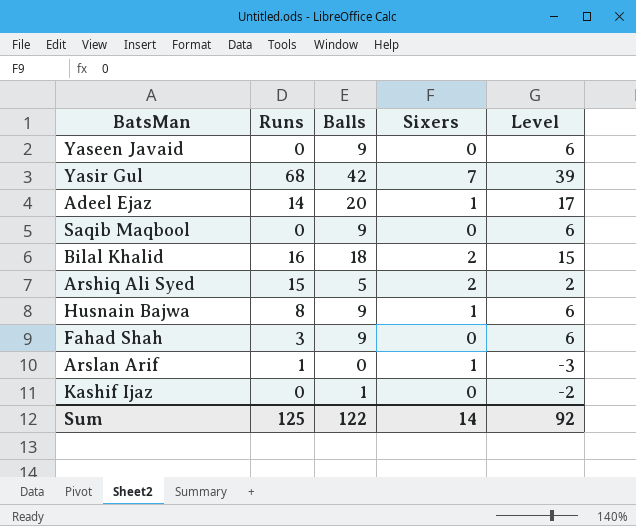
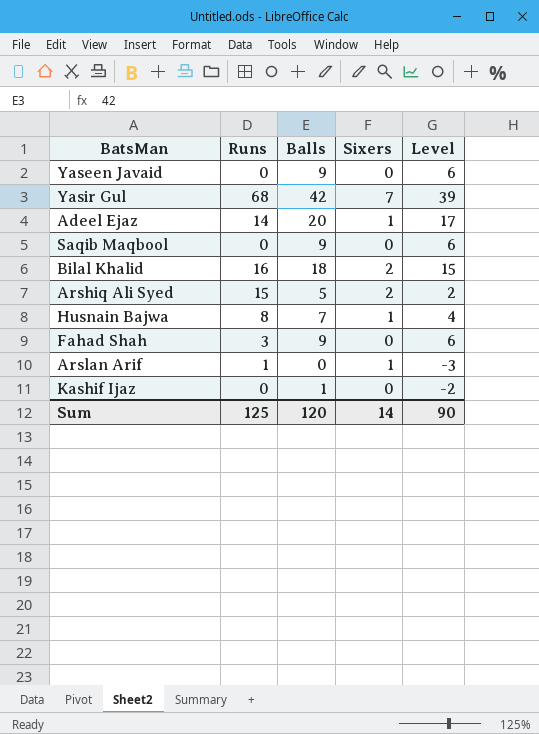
Husnain Bajwa | Balls: 9 -> 7
Husnain Bajwa | Level: 6 -> 4
Sum | Balls: 122 -> 120
Sum | Level: 92 -> 90

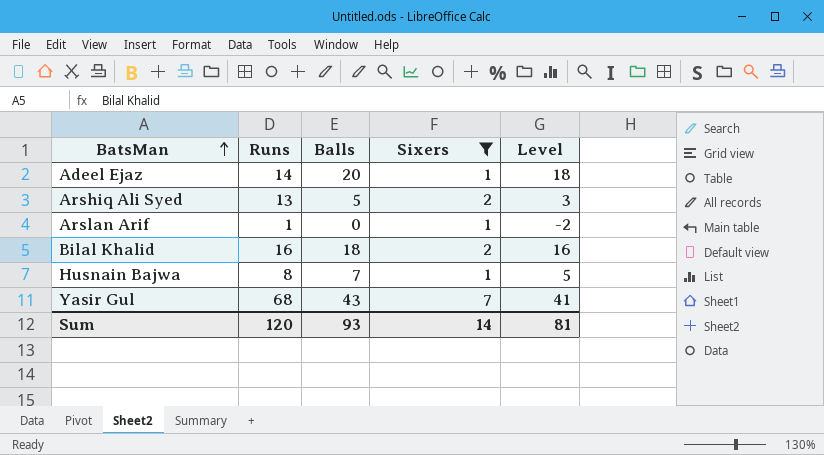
filter: none -> Sixers != 0
row order: none -> BatsMan ascending
column Level | formula: [Balls] - 3 -> [Balls] - 2
Arshiq Ali Syed | Runs: 15 -> 13
Yasir Gul | Balls: 42 -> 43
Sum | Runs: 125 -> 120
Sum | Balls: 120 -> 93
Sum | Level: 90 -> 81

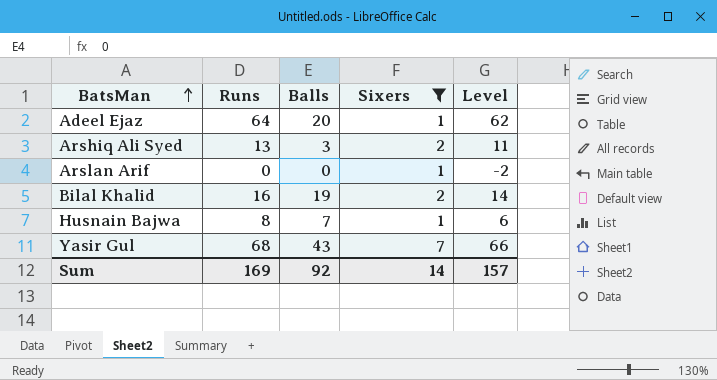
column Level | formula: [Balls] - 2 -> [Runs] - 2
Adeel Ejaz | Runs: 14 -> 64
Arshiq Ali Syed | Balls: 5 -> 3
Arslan Arif | Runs: 1 -> 0
Bilal Khalid | Balls: 18 -> 19
Sum | Runs: 120 -> 169
Sum | Balls: 93 -> 92
Sum | Level: 81 -> 157

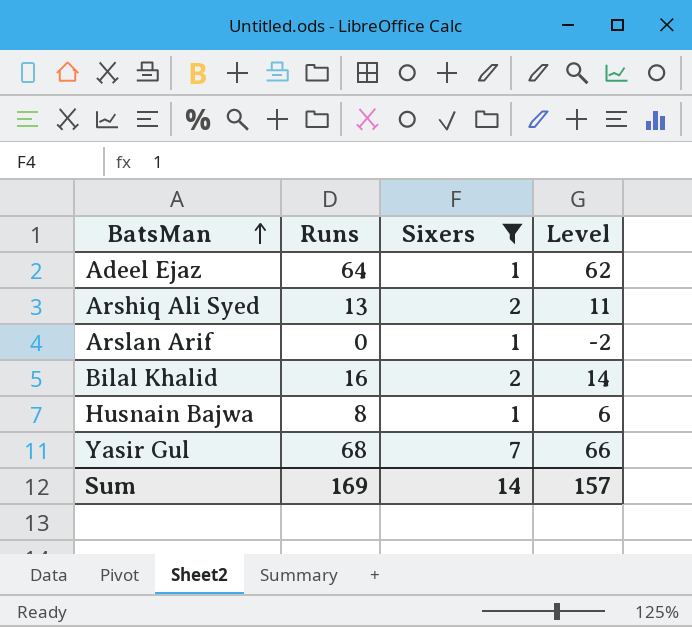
column Balls | position: 3 -> none

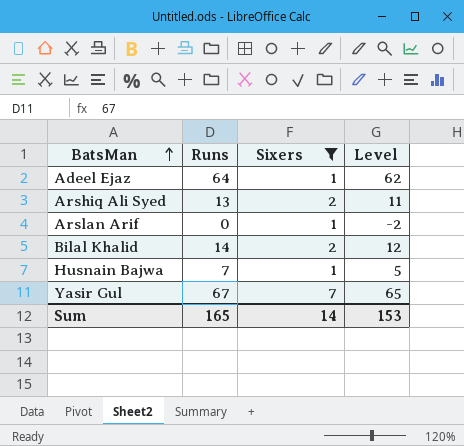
Bilal Khalid | Runs: 16 -> 14
Bilal Khalid | Level: 14 -> 12
Husnain Bajwa | Runs: 8 -> 7
Husnain Bajwa | Level: 6 -> 5
Yasir Gul | Runs: 68 -> 67
Yasir Gul | Level: 66 -> 65
Sum | Runs: 169 -> 165
Sum | Level: 157 -> 153

